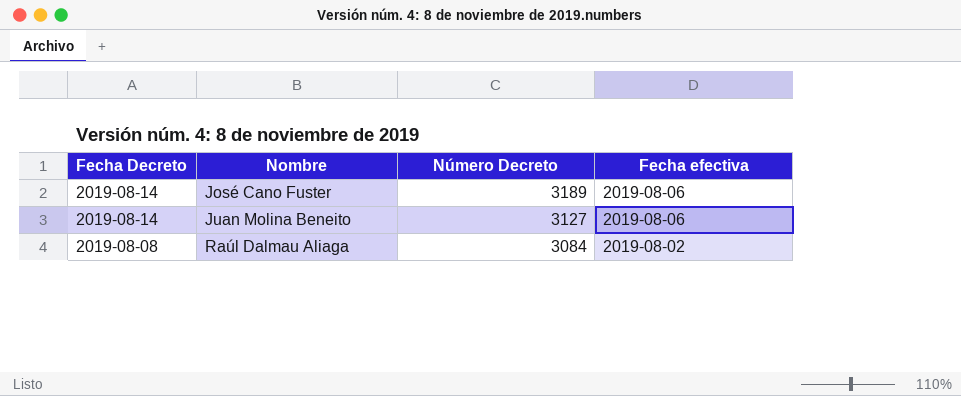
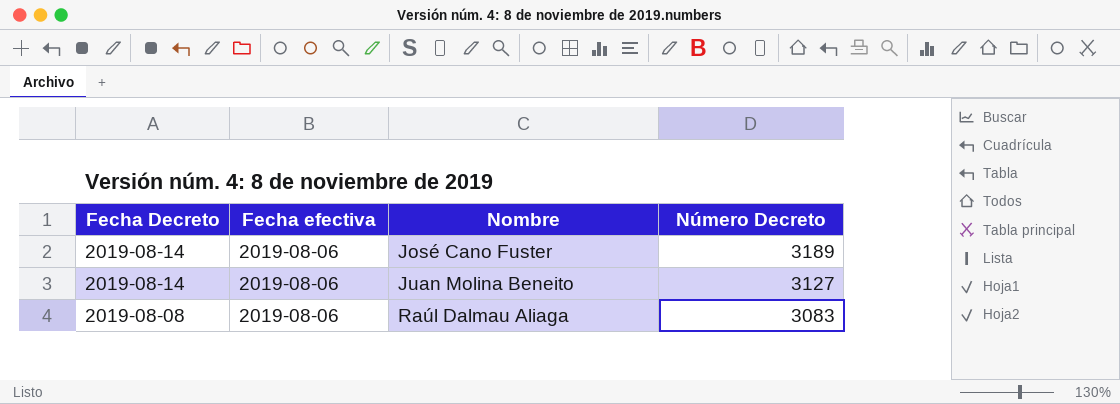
column Fecha efectiva | position: 4 -> 2
Raúl Dalmau Aliaga | Fecha efectiva: 2019-08-02 -> 2019-08-06
Raúl Dalmau Aliaga | Número Decreto: 3084 -> 3083

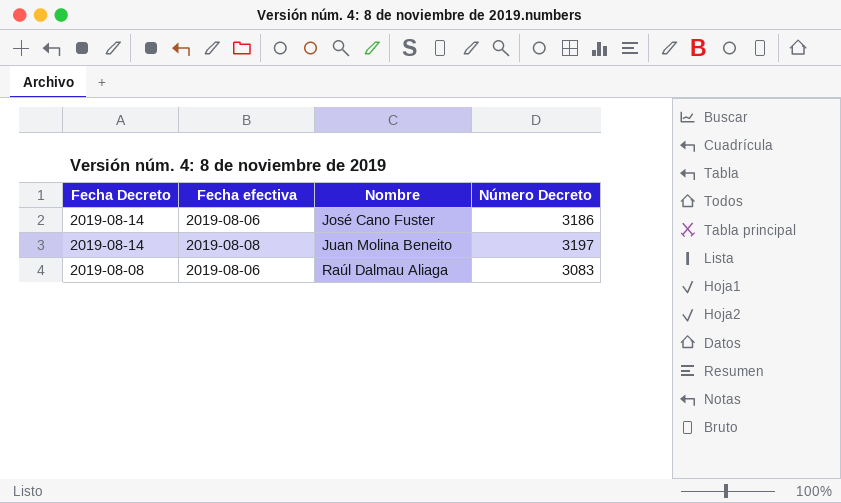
José Cano Fuster | Número Decreto: 3189 -> 3186
Juan Molina Beneito | Fecha efectiva: 2019-08-06 -> 2019-08-08
Juan Molina Beneito | Número Decreto: 3127 -> 3197

